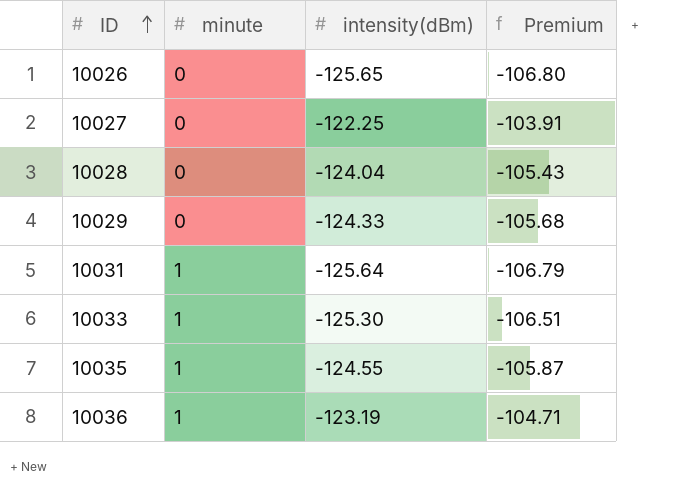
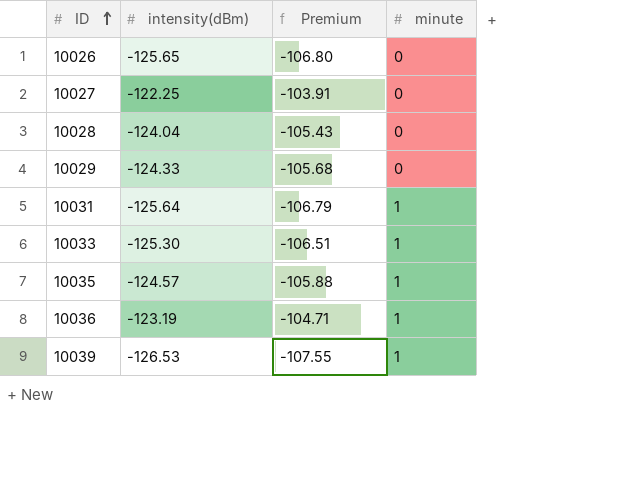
column minute | position: 2 -> 4
10035 | intensity(dBm): -124.55 -> -124.57
10035 | Premium: -105.87 -> -105.88
row 10039: none -> -126.53 | -107.55 | 1

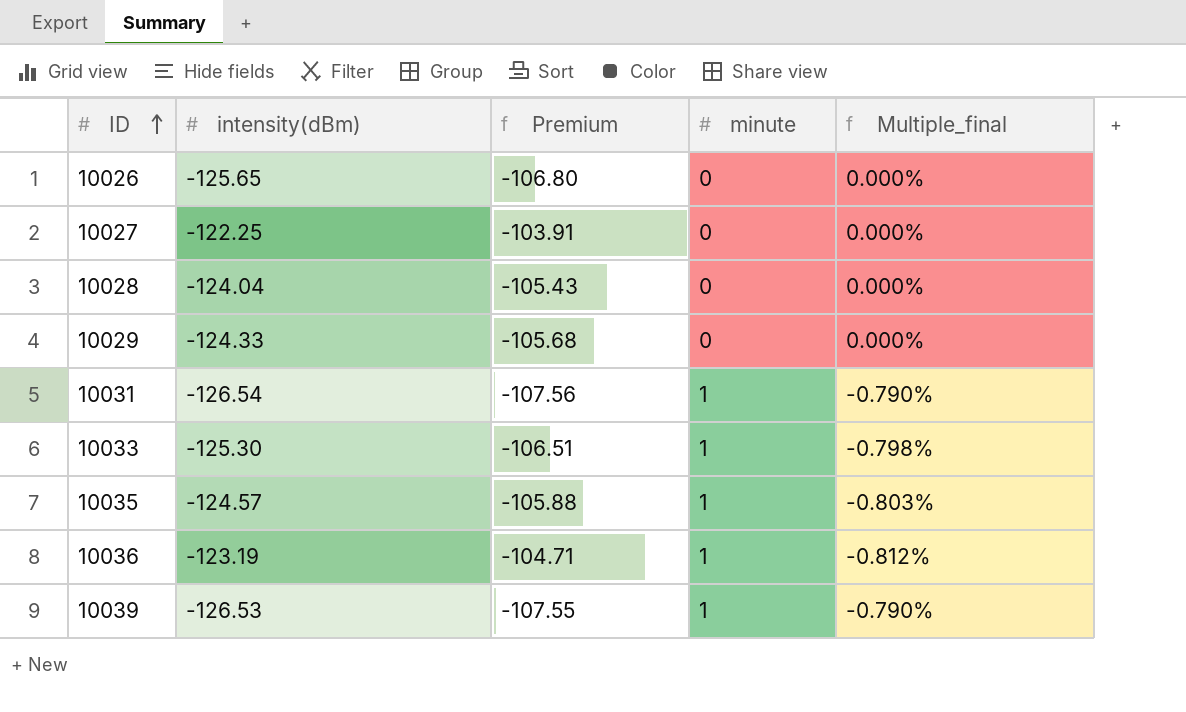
column Multiple_final | formula: none -> [minute] / [intensity(dBm)]
10031 | intensity(dBm): -125.64 -> -126.54
10031 | Premium: -106.79 -> -107.56

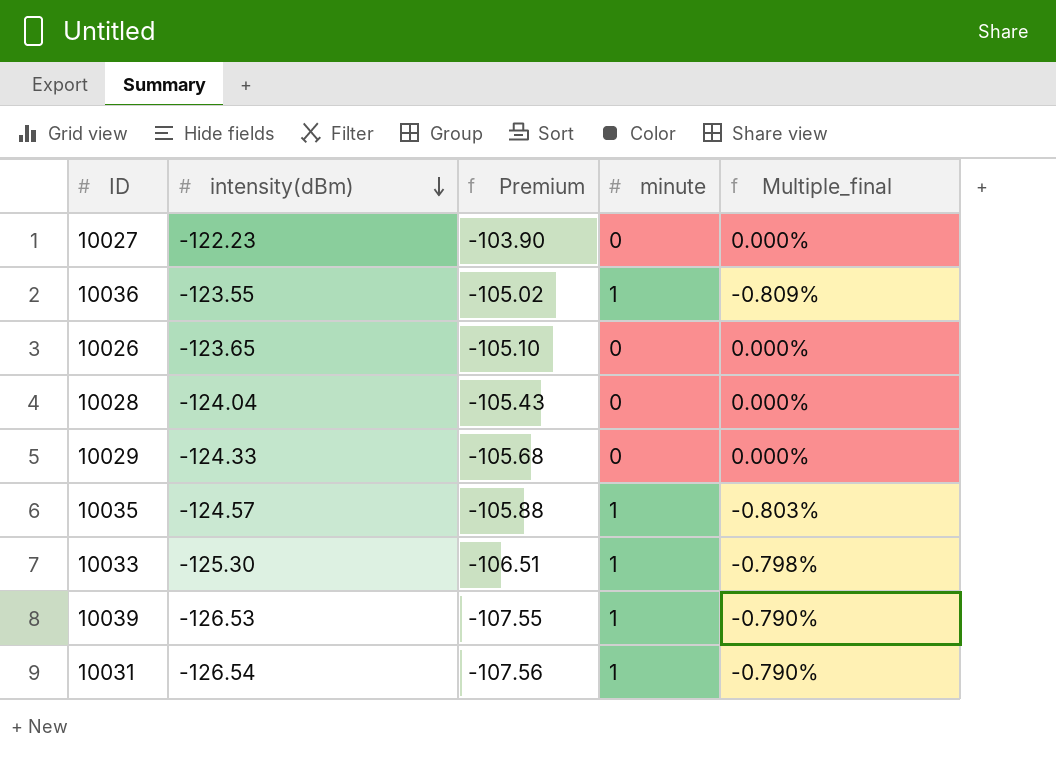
row order: ID ascending -> intensity(dBm) descending
10027 | intensity(dBm): -122.25 -> -122.23
10027 | Premium: -103.91 -> -103.90
10036 | intensity(dBm): -123.19 -> -123.55
10036 | Premium: -104.71 -> -105.02
10036 | Multiple_final: -0.812% -> -0.809%
10026 | intensity(dBm): -125.65 -> -123.65
10026 | Premium: -106.80 -> -105.10

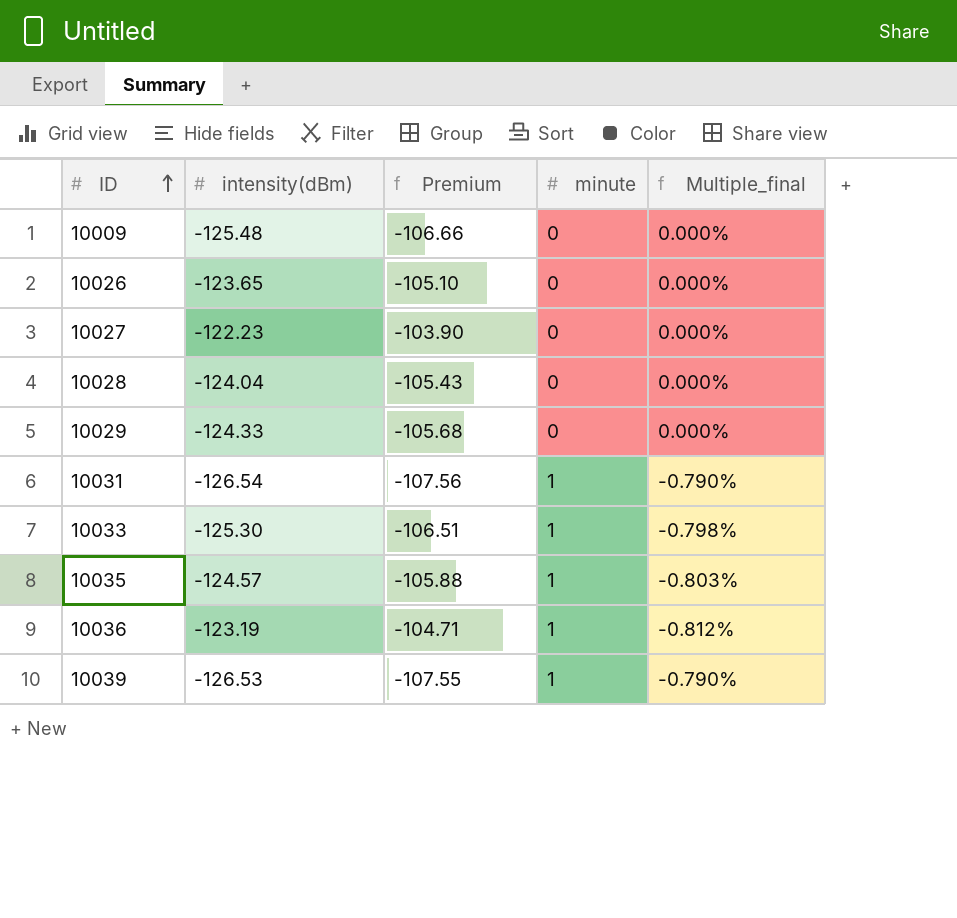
row order: intensity(dBm) descending -> ID ascending
row 10009: none -> -125.48 | -106.66 | 0 | 0.000%
10036 | intensity(dBm): -123.55 -> -123.19
10036 | Premium: -105.02 -> -104.71
10036 | Multiple_final: -0.809% -> -0.812%

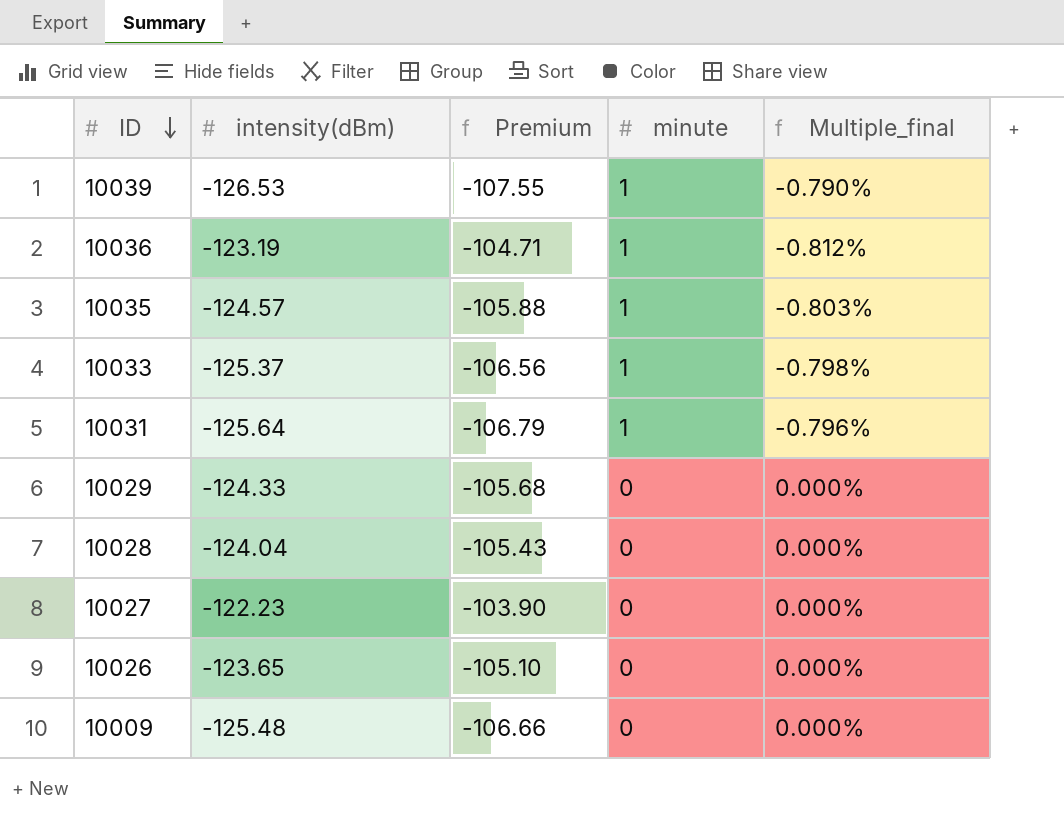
row order: ID ascending -> ID descending
10033 | intensity(dBm): -125.30 -> -125.37
10033 | Premium: -106.51 -> -106.56
10031 | intensity(dBm): -126.54 -> -125.64
10031 | Premium: -107.56 -> -106.79
10031 | Multiple_final: -0.790% -> -0.796%

